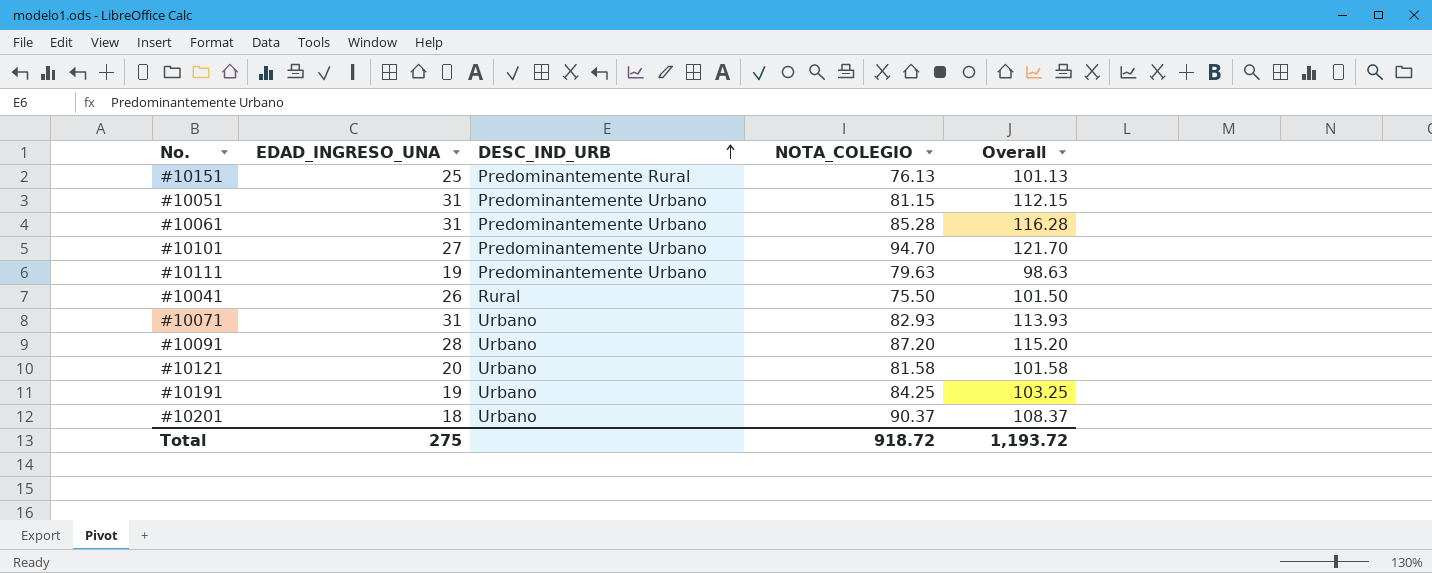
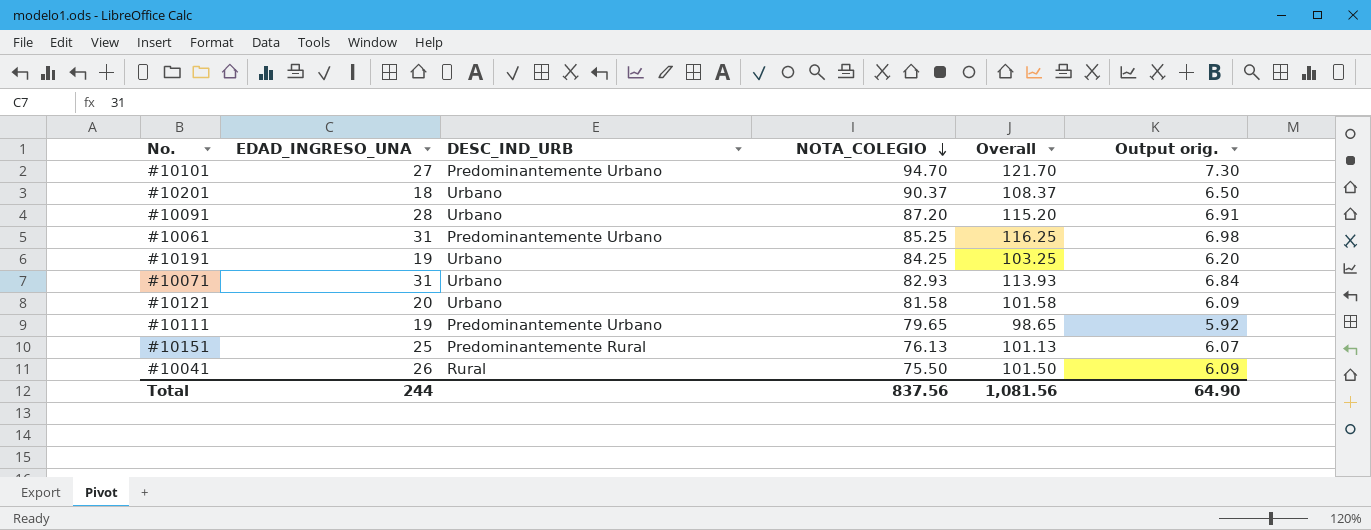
row order: DESC_IND_URB ascending -> NOTA_COLEGIO descending
column Output orig. | formula: none -> [Overall] * 0.06
row #10051: 31 | Predominantemente Urbano | 81.15 | 112.15 -> none
#10061 | NOTA_COLEGIO: 85.28 -> 85.25
#10061 | Overall: 116.28 -> 116.25
#10111 | NOTA_COLEGIO: 79.63 -> 79.65
#10111 | Overall: 98.63 -> 98.65
Total | EDAD_INGRESO_UNA: 275 -> 244
Total | NOTA_COLEGIO: 918.72 -> 837.56
Total | Overall: 1,193.72 -> 1,081.56

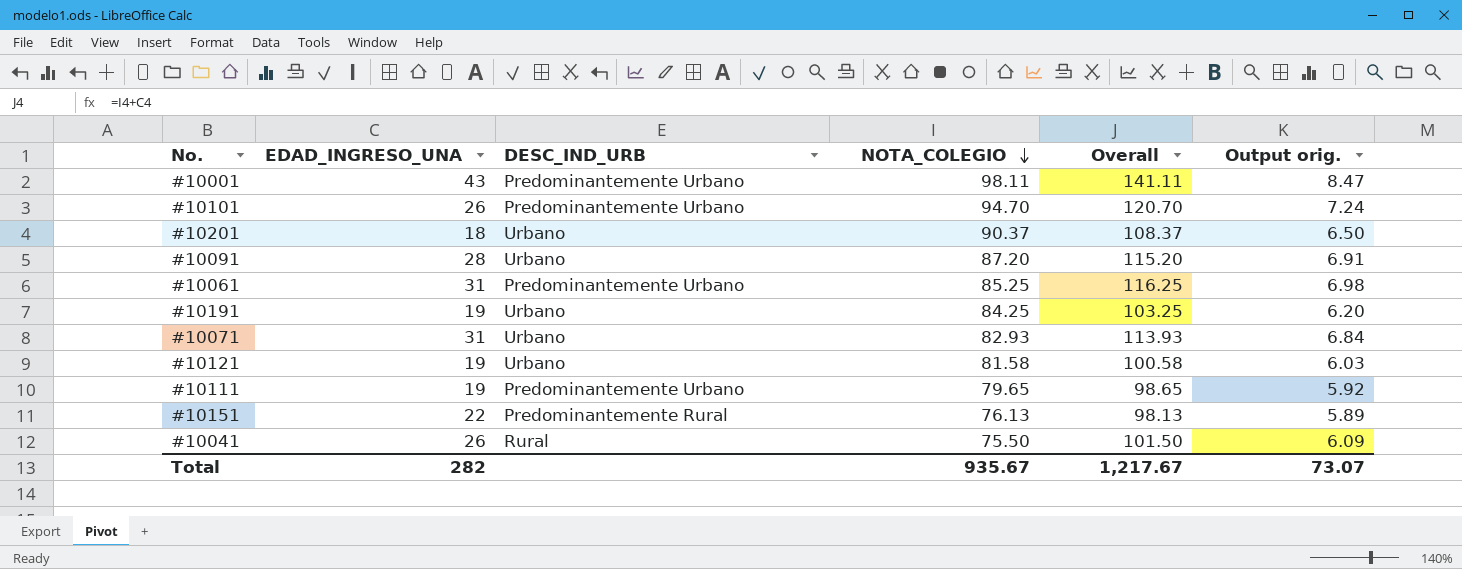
row #10001: none -> 43 | Predominantemente Urbano | 98.11 | 141.11 | 8.47
#10101 | EDAD_INGRESO_UNA: 27 -> 26
#10101 | Overall: 121.70 -> 120.70
#10101 | Output orig.: 7.30 -> 7.24
#10121 | EDAD_INGRESO_UNA: 20 -> 19
#10121 | Overall: 101.58 -> 100.58
#10121 | Output orig.: 6.09 -> 6.03
#10151 | EDAD_INGRESO_UNA: 25 -> 22
#10151 | Overall: 101.13 -> 98.13
#10151 | Output orig.: 6.07 -> 5.89
Total | EDAD_INGRESO_UNA: 244 -> 282
Total | NOTA_COLEGIO: 837.56 -> 935.67
Total | Overall: 1,081.56 -> 1,217.67
Total | Output orig.: 64.90 -> 73.07

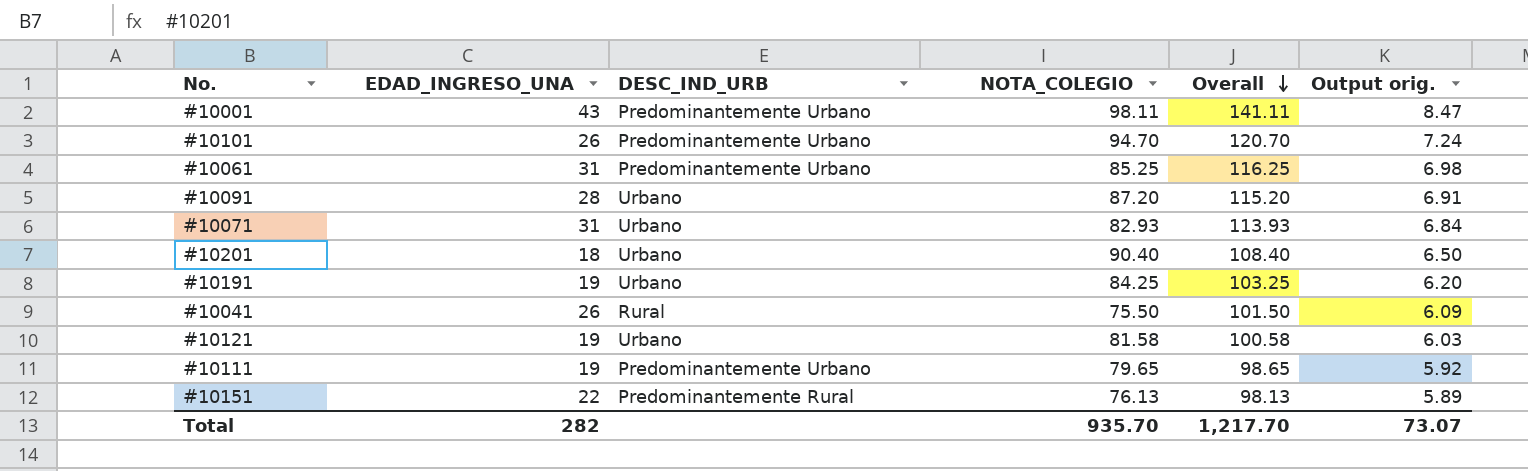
row order: NOTA_COLEGIO descending -> Overall descending
#10201 | NOTA_COLEGIO: 90.37 -> 90.40
#10201 | Overall: 108.37 -> 108.40
Total | NOTA_COLEGIO: 935.67 -> 935.70
Total | Overall: 1,217.67 -> 1,217.70

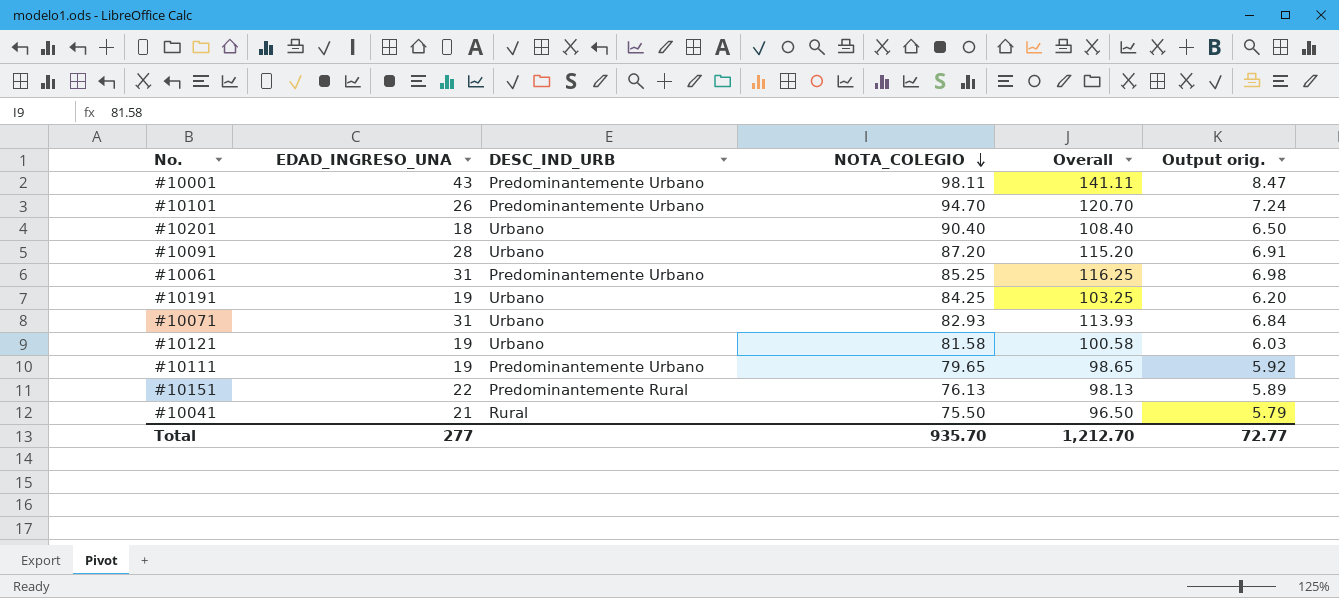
row order: Overall descending -> NOTA_COLEGIO descending
#10041 | EDAD_INGRESO_UNA: 26 -> 21
#10041 | Overall: 101.50 -> 96.50
#10041 | Output orig.: 6.09 -> 5.79
Total | EDAD_INGRESO_UNA: 282 -> 277
Total | Overall: 1,217.70 -> 1,212.70
Total | Output orig.: 73.07 -> 72.77

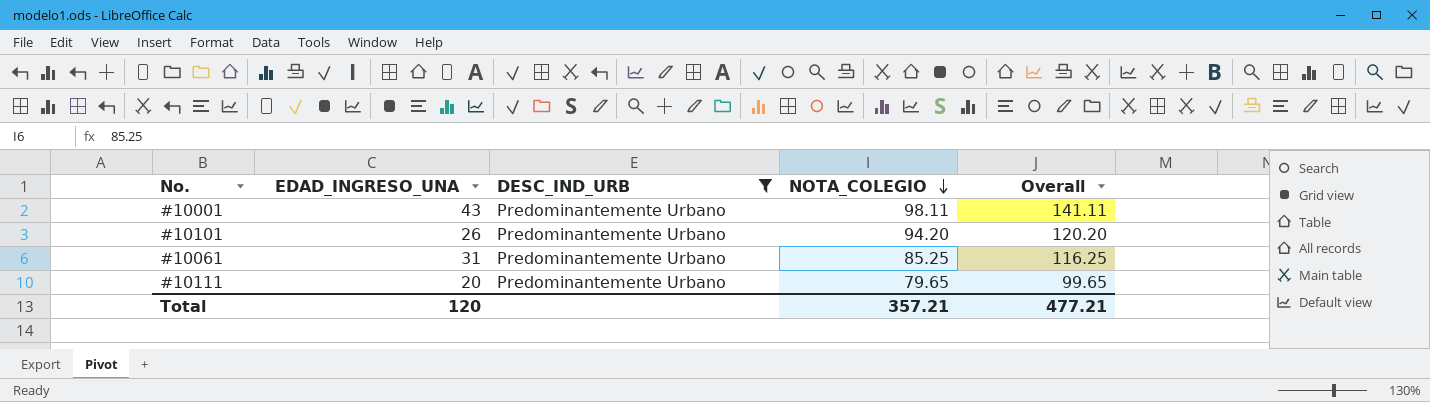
filter: none -> DESC_IND_URB = Predominantemente Urbano
column Output orig. | formula: [Overall] * 0.06 -> none
#10101 | NOTA_COLEGIO: 94.70 -> 94.20
#10101 | Overall: 120.70 -> 120.20
#10111 | EDAD_INGRESO_UNA: 19 -> 20
#10111 | Overall: 98.65 -> 99.65
Total | EDAD_INGRESO_UNA: 277 -> 120
Total | NOTA_COLEGIO: 935.70 -> 357.21
Total | Overall: 1,212.70 -> 477.21

